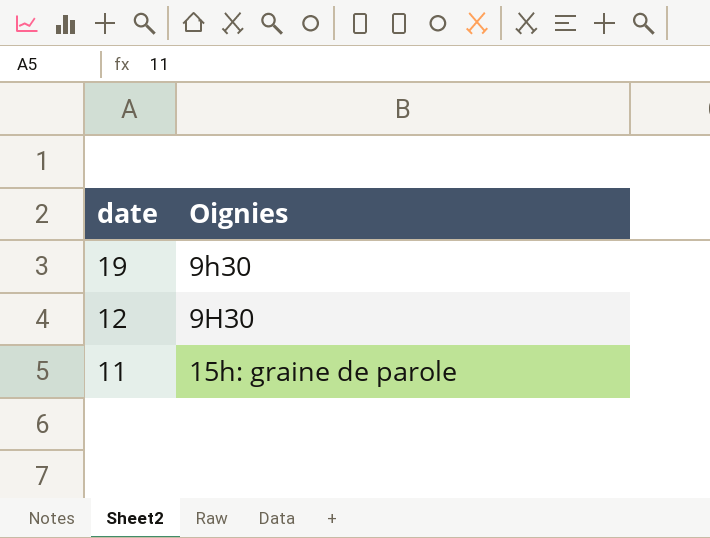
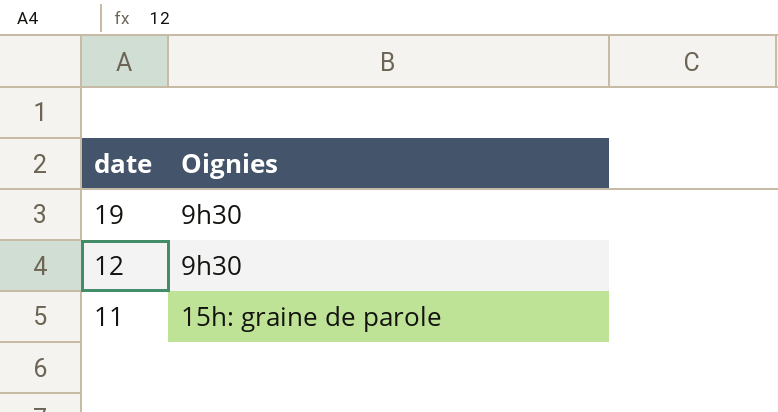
12 | Oignies: 9H30 -> 9h30

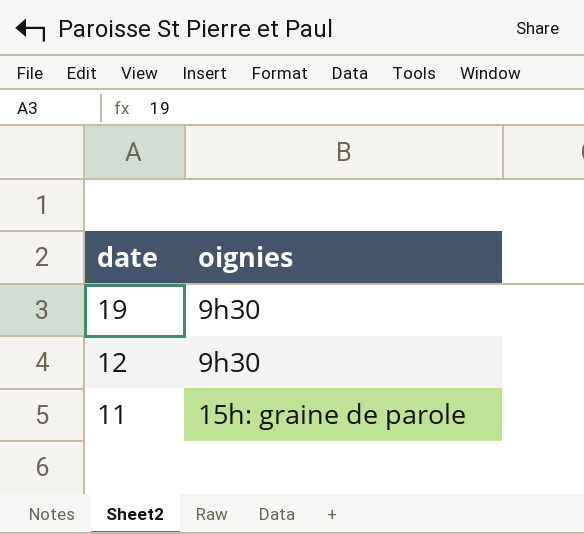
column name: Oignies -> oignies

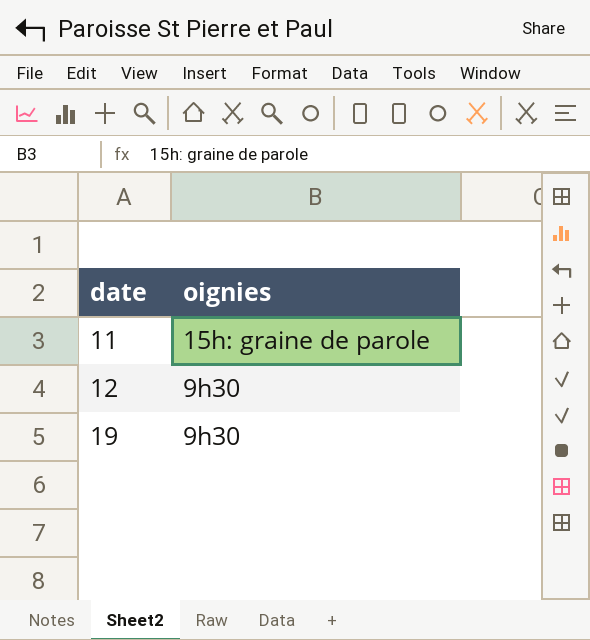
row order: date descending -> date ascending

